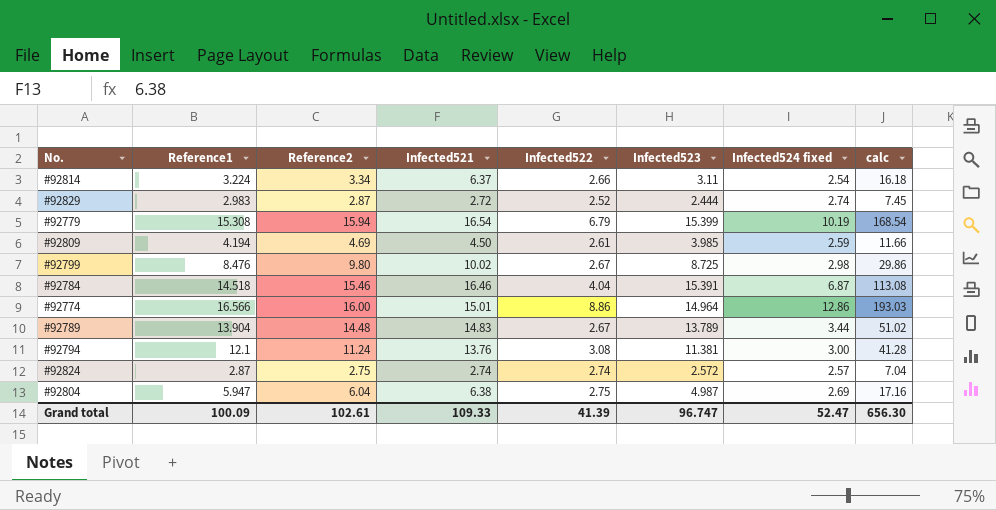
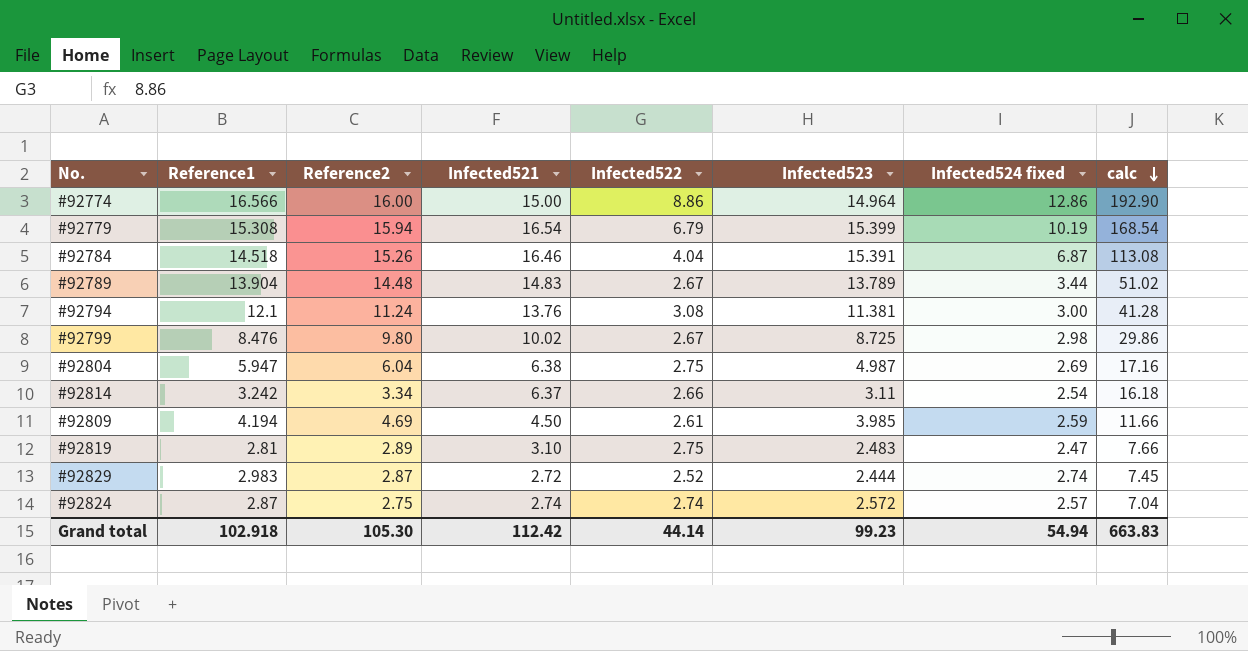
row order: none -> calc descending
#92774 | Infected521: 15.01 -> 15.00
#92774 | calc: 193.03 -> 192.90
#92784 | Reference2: 15.46 -> 15.26
#92814 | Reference1: 3.224 -> 3.242
row #92819: none -> 2.81 | 2.89 | 3.10 | 2.75 | 2.483 | 2.47 | 7.66
Grand total | Reference1: 100.09 -> 102.918
Grand total | Reference2: 102.61 -> 105.30
Grand total | Infected521: 109.33 -> 112.42
Grand total | Infected522: 41.39 -> 44.14
Grand total | Infected523: 96.747 -> 99.23
Grand total | Infected524 fixed: 52.47 -> 54.94
Grand total | calc: 656.30 -> 663.83

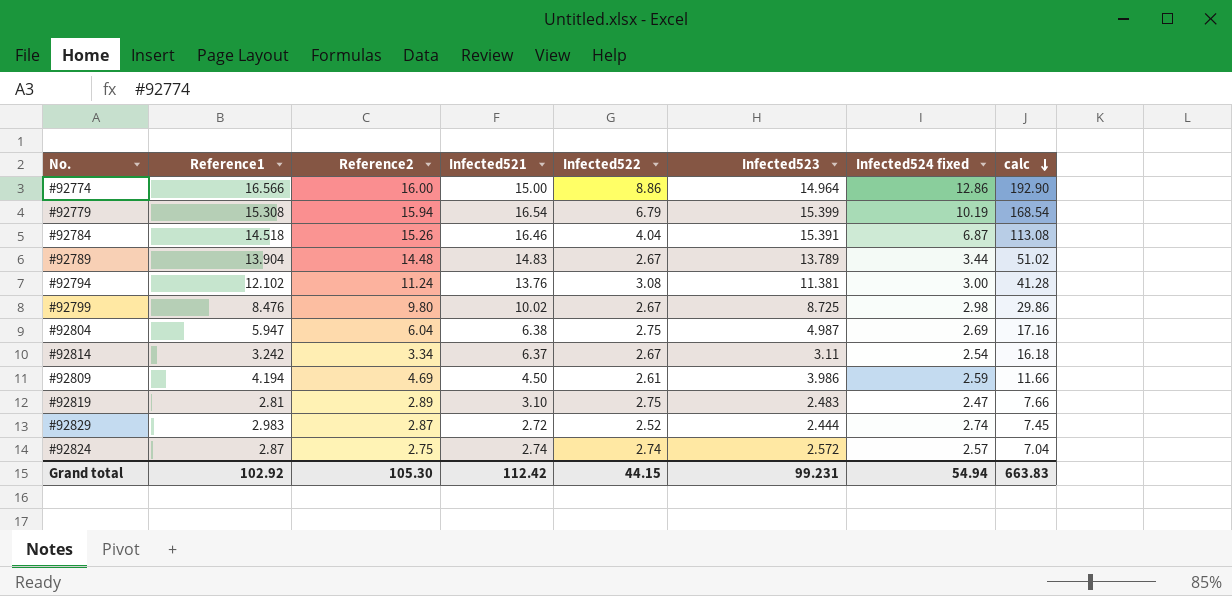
#92794 | Reference1: 12.1 -> 12.102
#92814 | Infected522: 2.66 -> 2.67
#92809 | Infected523: 3.985 -> 3.986
Grand total | Reference1: 102.918 -> 102.92
Grand total | Infected522: 44.14 -> 44.15
Grand total | Infected523: 99.23 -> 99.231

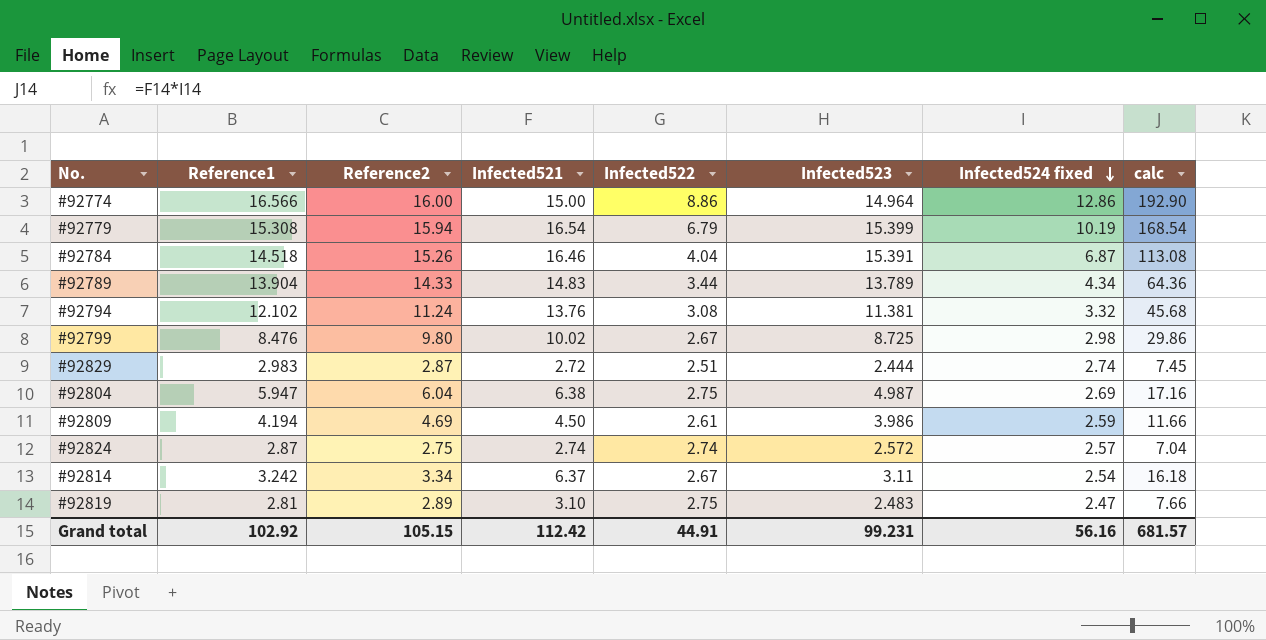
row order: calc descending -> Infected524 fixed descending
#92789 | Reference2: 14.48 -> 14.33
#92789 | Infected522: 2.67 -> 3.44
#92789 | Infected524 fixed: 3.44 -> 4.34
#92789 | calc: 51.02 -> 64.36
#92794 | Infected524 fixed: 3.00 -> 3.32
#92794 | calc: 41.28 -> 45.68
#92829 | Infected522: 2.52 -> 2.51
Grand total | Reference2: 105.30 -> 105.15
Grand total | Infected522: 44.15 -> 44.91
Grand total | Infected524 fixed: 54.94 -> 56.16
Grand total | calc: 663.83 -> 681.57

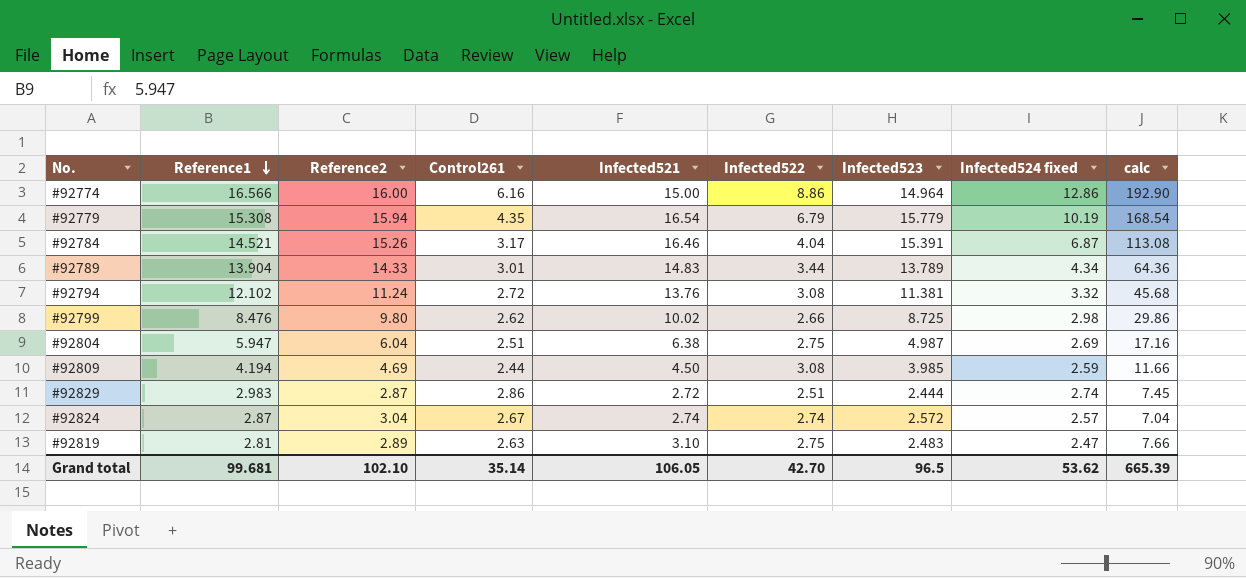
row order: Infected524 fixed descending -> Reference1 descending
column Control261 | position: none -> 4
row #92814: 3.242 | 3.34 | 6.37 | 2.67 | 3.11 | 2.54 | 16.18 -> none
#92779 | Infected523: 15.399 -> 15.779
#92784 | Reference1: 14.518 -> 14.521
#92799 | Infected522: 2.67 -> 2.66
#92809 | Infected522: 2.61 -> 3.08
#92809 | Infected523: 3.986 -> 3.985
#92824 | Reference2: 2.75 -> 3.04
Grand total | Reference1: 102.92 -> 99.681
Grand total | Reference2: 105.15 -> 102.10
Grand total | Infected521: 112.42 -> 106.05
Grand total | Infected522: 44.91 -> 42.70
Grand total | Infected523: 99.231 -> 96.5
Grand total | Infected524 fixed: 56.16 -> 53.62
Grand total | calc: 681.57 -> 665.39

